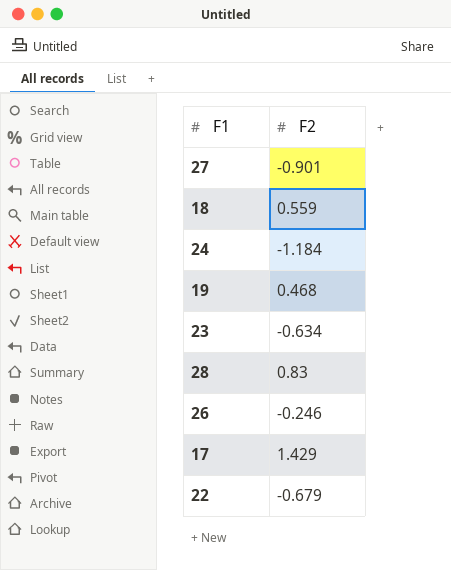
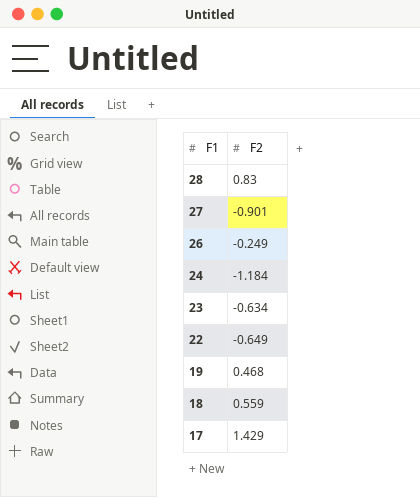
row order: none -> F1 descending
26 | F2: -0.246 -> -0.249
22 | F2: -0.679 -> -0.649

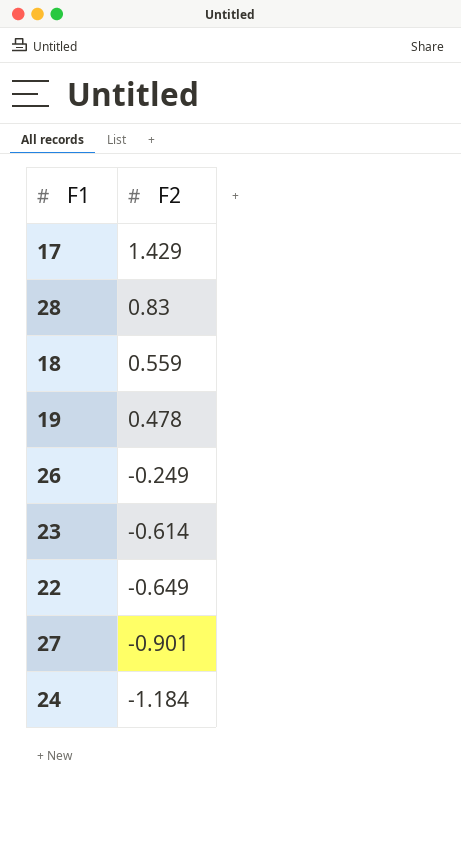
row order: F1 descending -> F2 descending
19 | F2: 0.468 -> 0.478
23 | F2: -0.634 -> -0.614

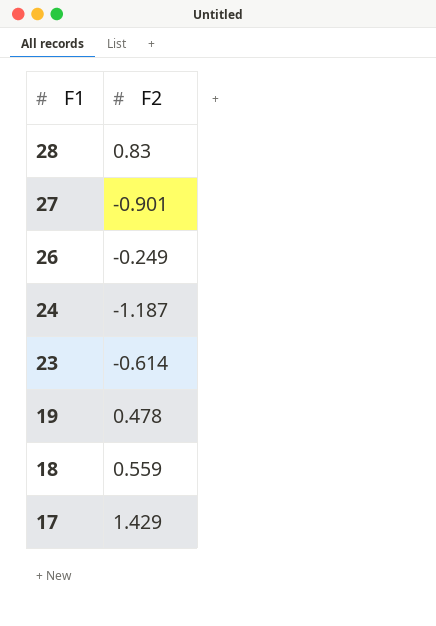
row order: F2 descending -> F1 descending
row 22: -0.649 -> none
24 | F2: -1.184 -> -1.187

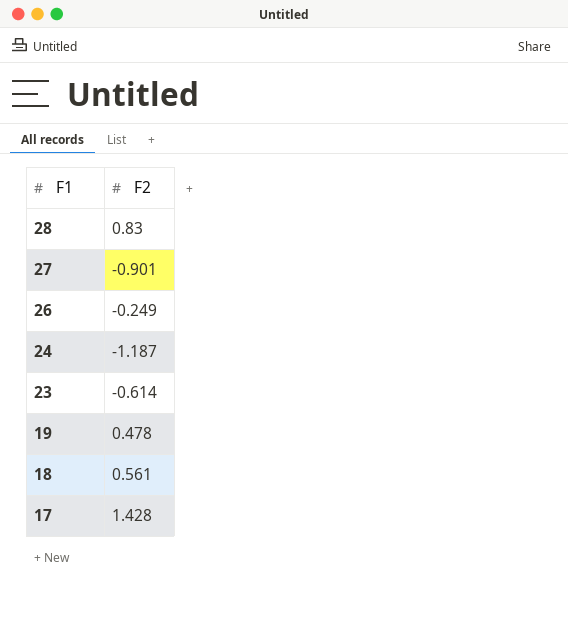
18 | F2: 0.559 -> 0.561
17 | F2: 1.429 -> 1.428

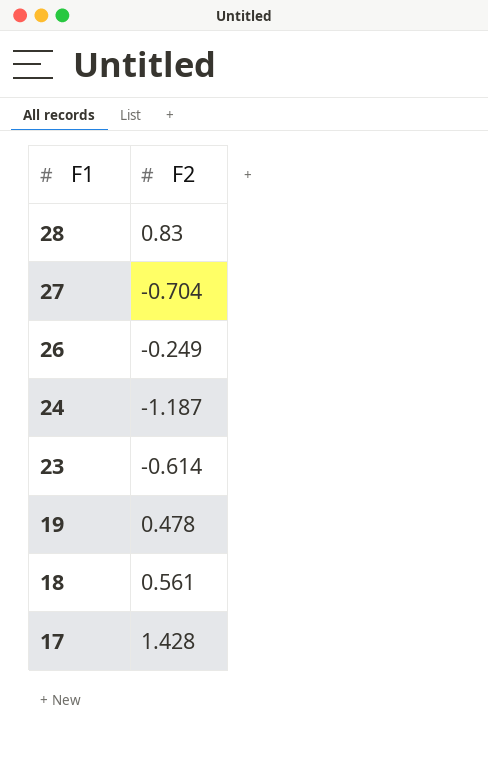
27 | F2: -0.901 -> -0.704

